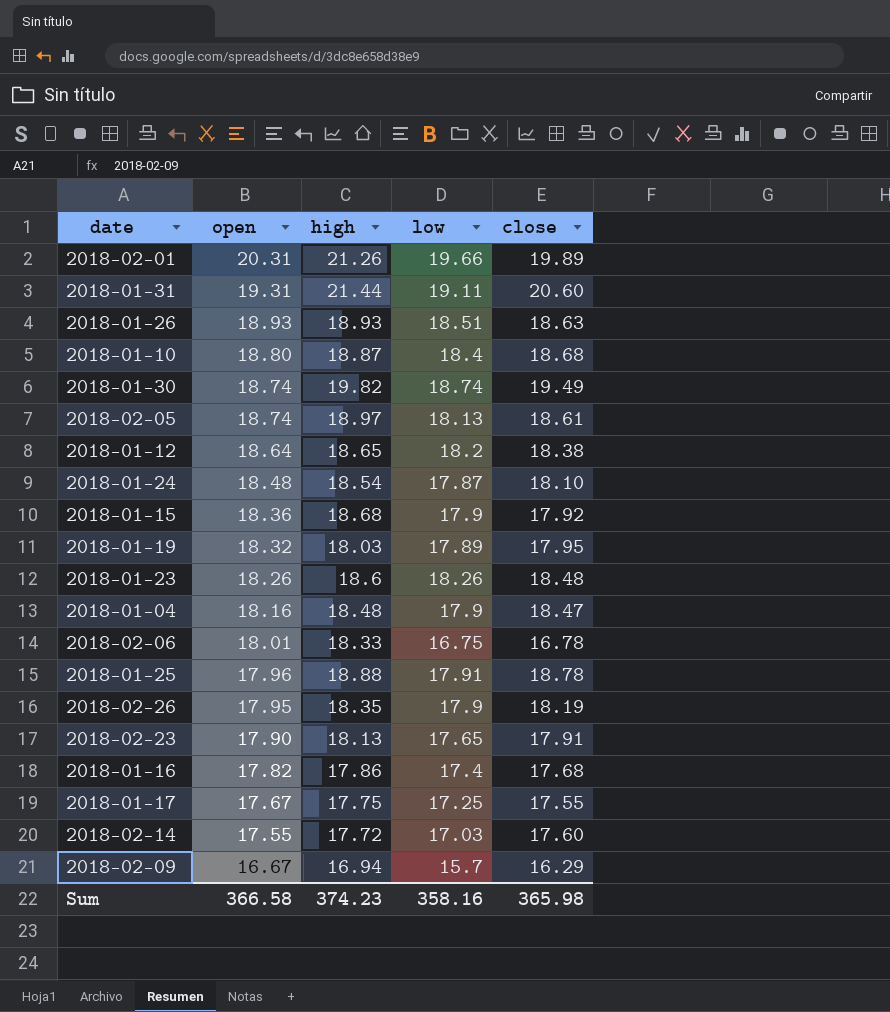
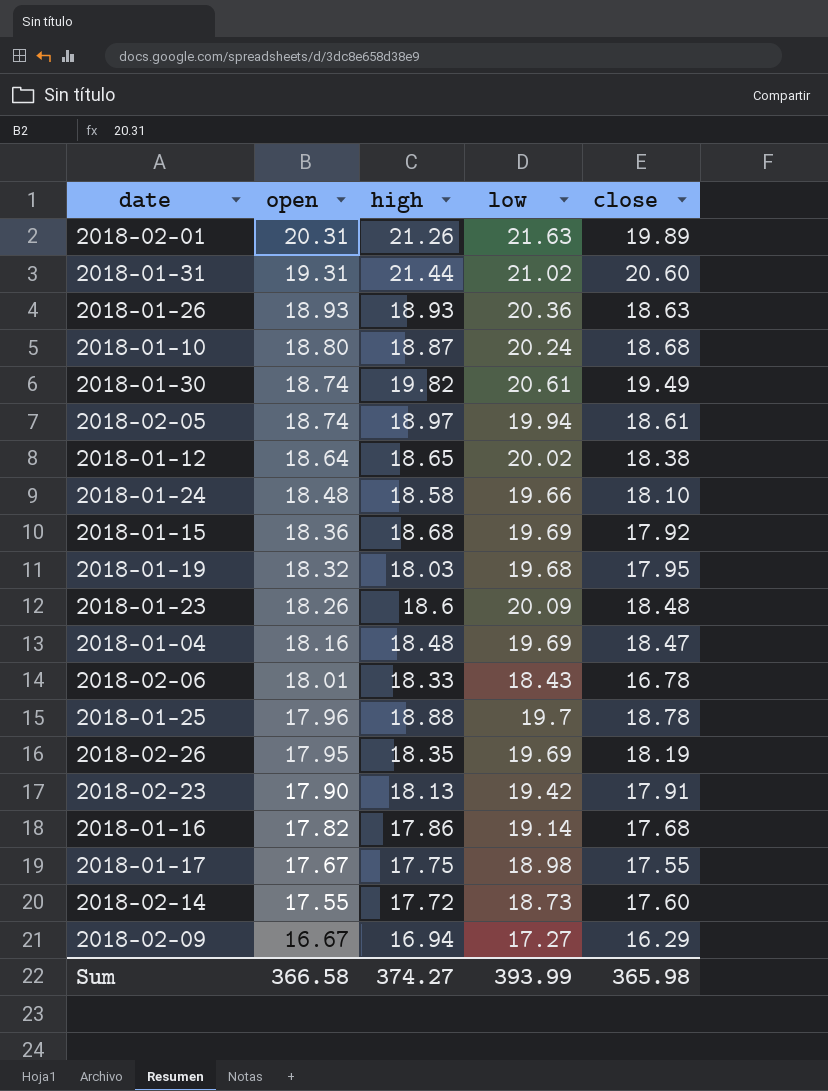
2018-02-01 | low: 19.66 -> 21.63
2018-01-31 | low: 19.11 -> 21.02
2018-01-26 | low: 18.51 -> 20.36
2018-01-10 | low: 18.4 -> 20.24
2018-01-30 | low: 18.74 -> 20.61
2018-02-05 | low: 18.13 -> 19.94
2018-01-12 | low: 18.2 -> 20.02
2018-01-24 | high: 18.54 -> 18.58
2018-01-24 | low: 17.87 -> 19.66
2018-01-15 | low: 17.9 -> 19.69
2018-01-19 | low: 17.89 -> 19.68
2018-01-23 | low: 18.26 -> 20.09
2018-01-04 | low: 17.9 -> 19.69
2018-02-06 | low: 16.75 -> 18.43
2018-01-25 | low: 17.91 -> 19.7
2018-02-26 | low: 17.9 -> 19.69
2018-02-23 | low: 17.65 -> 19.42
2018-01-16 | low: 17.4 -> 19.14
2018-01-17 | low: 17.25 -> 18.98
2018-02-14 | low: 17.03 -> 18.73
2018-02-09 | low: 15.7 -> 17.27
Sum | high: 374.23 -> 374.27
Sum | low: 358.16 -> 393.99

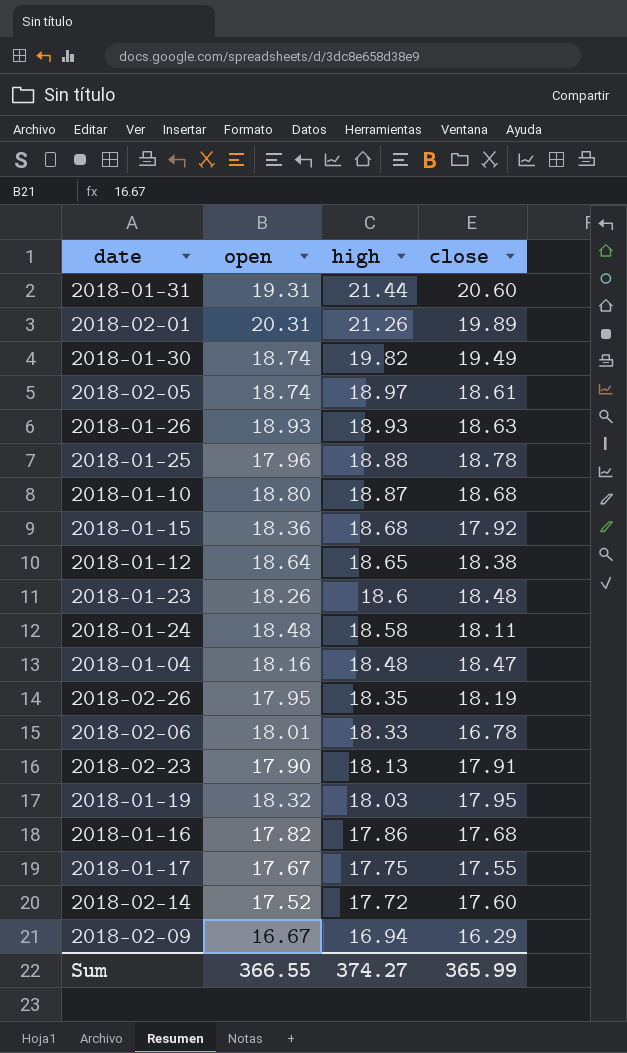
row order: open descending -> high descending
column low | position: 4 -> none
2018-01-24 | close: 18.10 -> 18.11
2018-02-14 | open: 17.55 -> 17.52
Sum | open: 366.58 -> 366.55
Sum | close: 365.98 -> 365.99

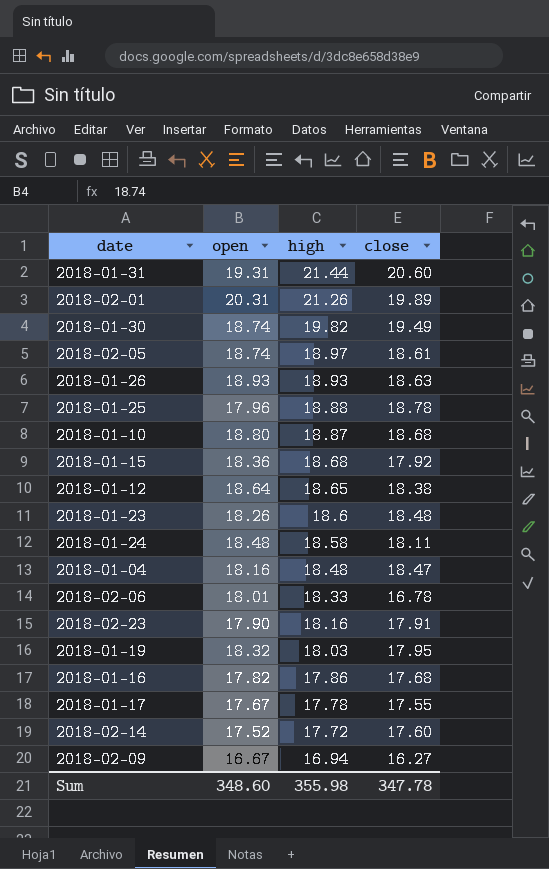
row 2018-02-26: 17.95 | 18.35 | 18.19 -> none
2018-02-23 | high: 18.13 -> 18.16
2018-01-17 | high: 17.75 -> 17.78
2018-02-09 | close: 16.29 -> 16.27
Sum | open: 366.55 -> 348.60
Sum | high: 374.27 -> 355.98
Sum | close: 365.99 -> 347.78

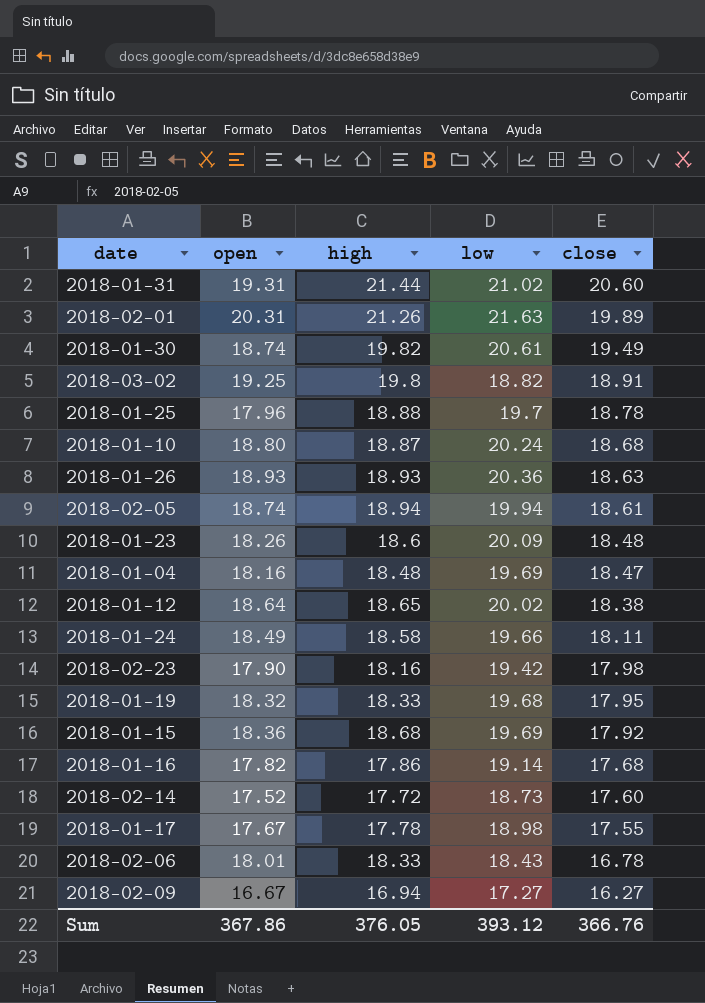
row order: high descending -> close descending
column low | position: none -> 4
row 2018-03-02: none -> 19.25 | 19.8 | 18.82 | 18.91
2018-02-05 | high: 18.97 -> 18.94
2018-01-24 | open: 18.48 -> 18.49
2018-02-23 | close: 17.91 -> 17.98
2018-01-19 | high: 18.03 -> 18.33
Sum | open: 348.60 -> 367.86
Sum | high: 355.98 -> 376.05
Sum | close: 347.78 -> 366.76

